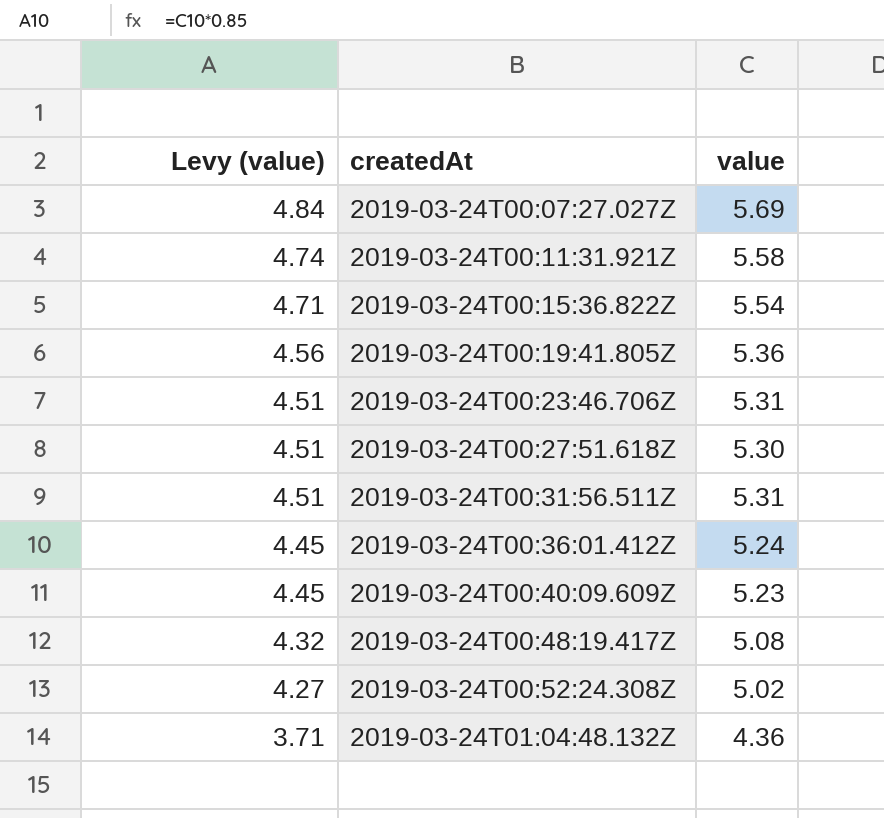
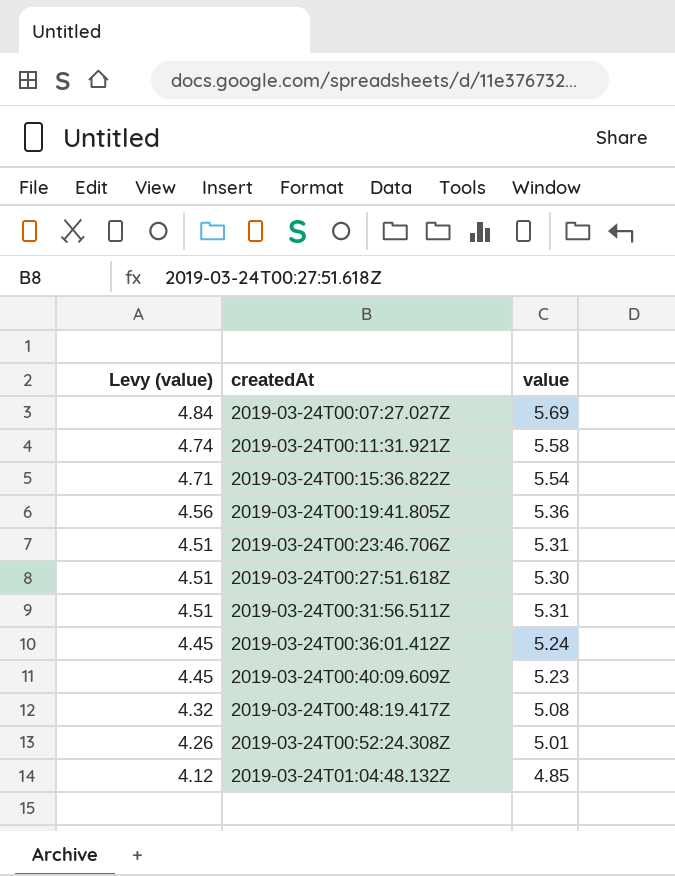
2019-03-24T00:52:24.308Z | Levy (value): 4.27 -> 4.26
2019-03-24T00:52:24.308Z | value: 5.02 -> 5.01
2019-03-24T01:04:48.132Z | Levy (value): 3.71 -> 4.12
2019-03-24T01:04:48.132Z | value: 4.36 -> 4.85

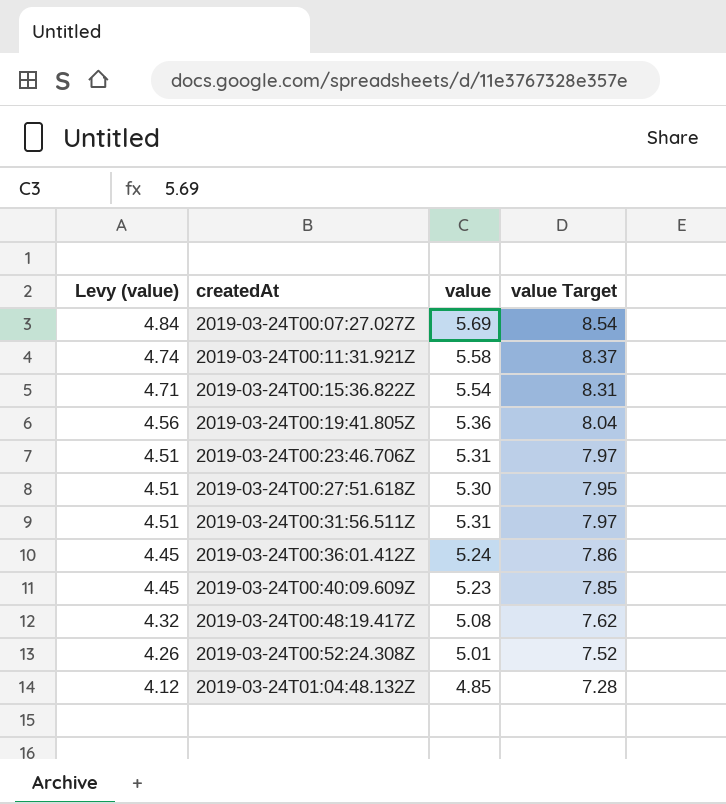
column value Target | formula: none -> [value] * 1.5

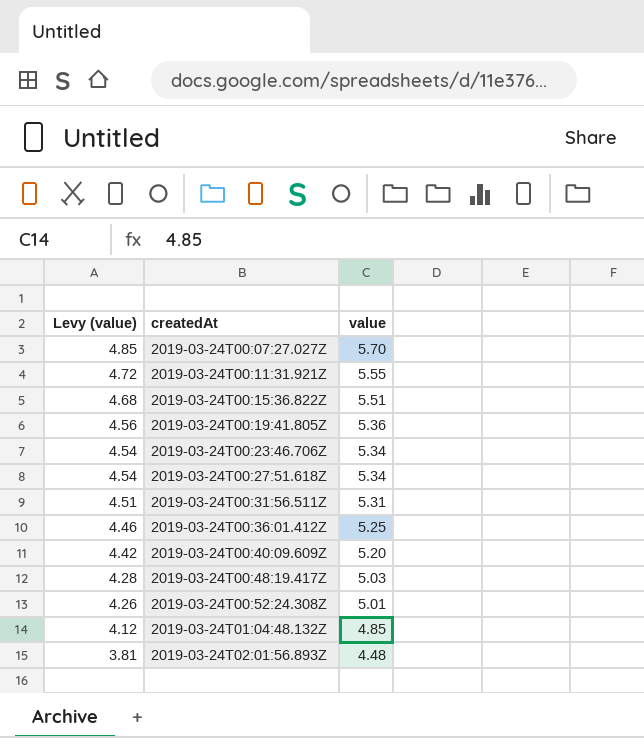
column value Target | formula: [value] * 1.5 -> none
2019-03-24T00:07:27.027Z | Levy (value): 4.84 -> 4.85
2019-03-24T00:07:27.027Z | value: 5.69 -> 5.70
2019-03-24T00:11:31.921Z | Levy (value): 4.74 -> 4.72
2019-03-24T00:11:31.921Z | value: 5.58 -> 5.55
2019-03-24T00:15:36.822Z | Levy (value): 4.71 -> 4.68
2019-03-24T00:15:36.822Z | value: 5.54 -> 5.51
2019-03-24T00:23:46.706Z | Levy (value): 4.51 -> 4.54
2019-03-24T00:23:46.706Z | value: 5.31 -> 5.34
2019-03-24T00:27:51.618Z | Levy (value): 4.51 -> 4.54
2019-03-24T00:27:51.618Z | value: 5.30 -> 5.34
2019-03-24T00:36:01.412Z | Levy (value): 4.45 -> 4.46
2019-03-24T00:36:01.412Z | value: 5.24 -> 5.25
2019-03-24T00:40:09.609Z | Levy (value): 4.45 -> 4.42
2019-03-24T00:40:09.609Z | value: 5.23 -> 5.20
2019-03-24T00:48:19.417Z | Levy (value): 4.32 -> 4.28
2019-03-24T00:48:19.417Z | value: 5.08 -> 5.03
row 2019-03-24T02:01:56.893Z: none -> 3.81 | 4.48

